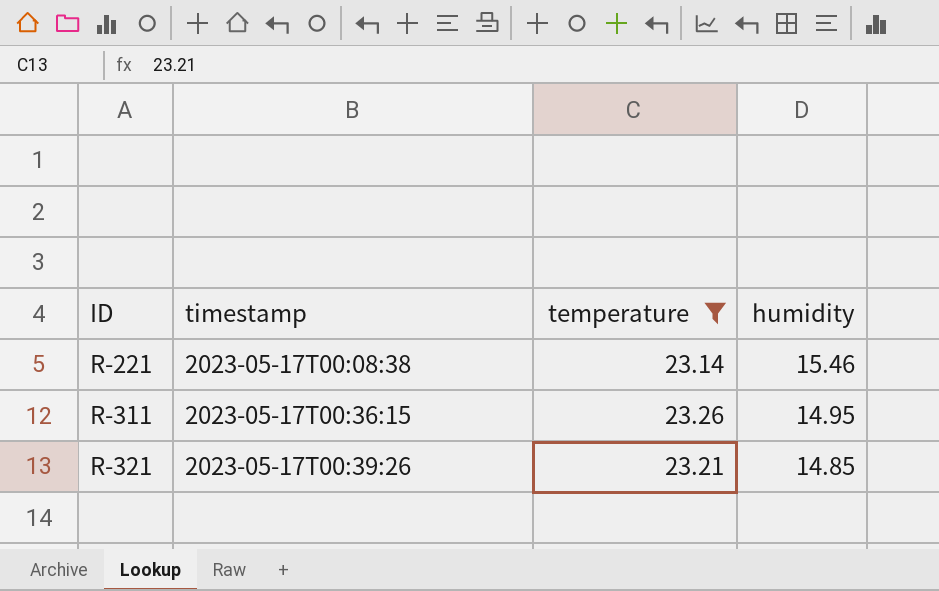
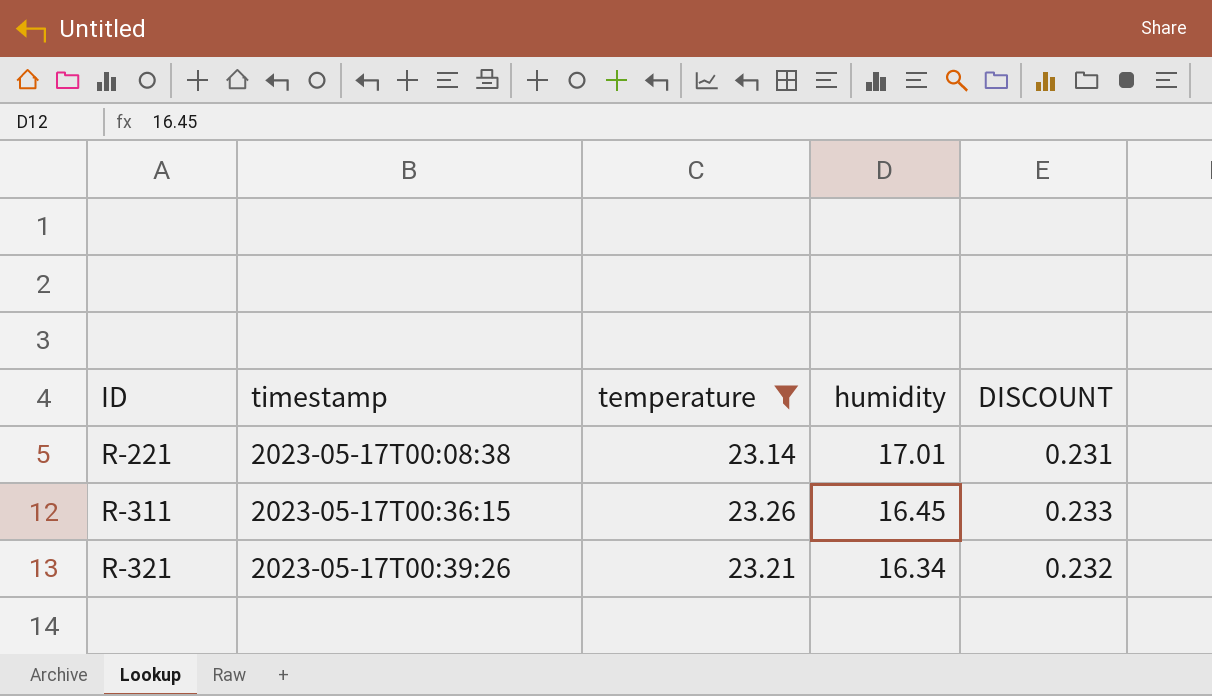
column DISCOUNT | formula: none -> [temperature] * 0.01
R-221 | humidity: 15.46 -> 17.01
R-311 | humidity: 14.95 -> 16.45
R-321 | humidity: 14.85 -> 16.34

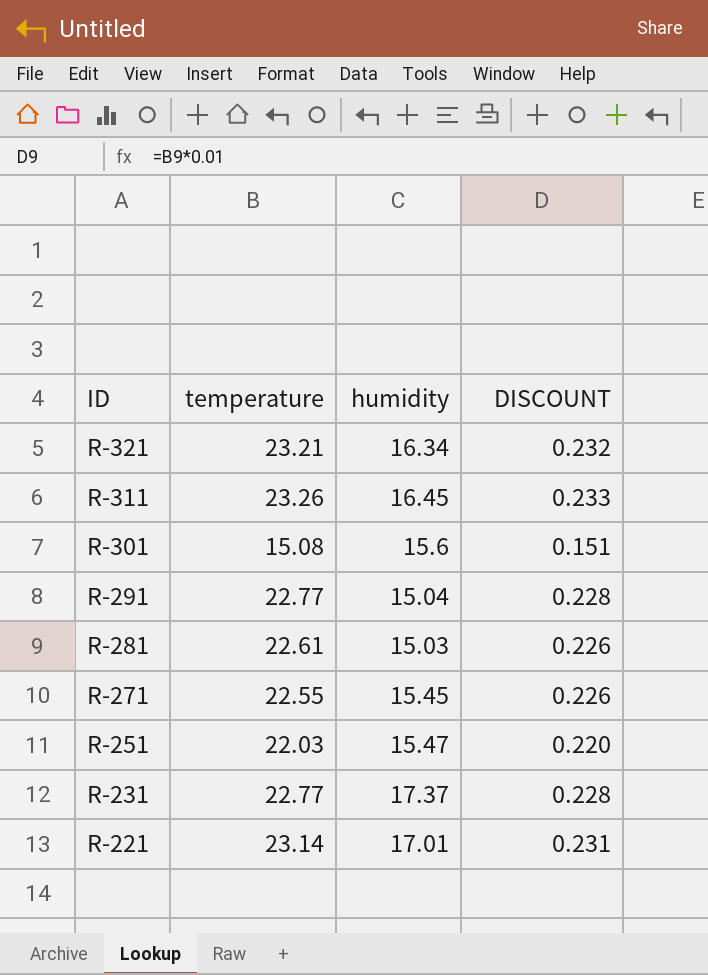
filter: temperature >= 23.14 -> none
row order: ID ascending -> ID descending
column timestamp | position: 2 -> none

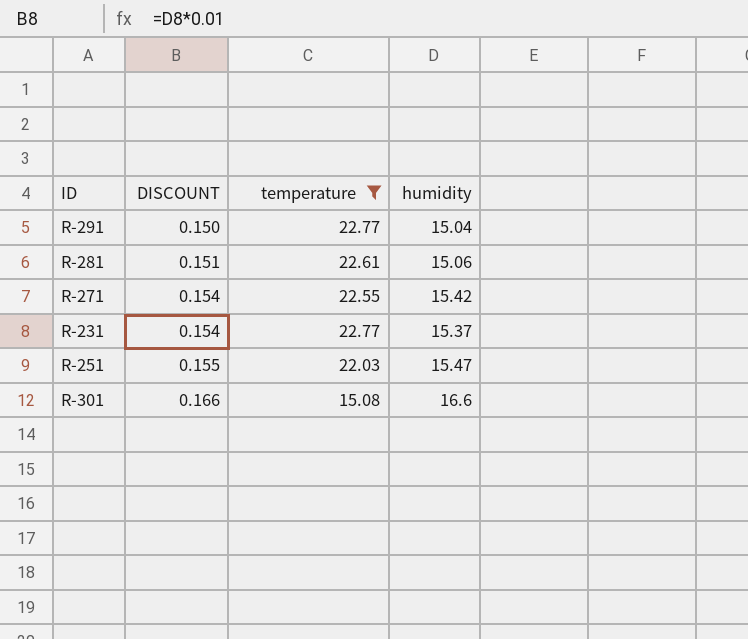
filter: none -> temperature <= 22.77
row order: ID descending -> DISCOUNT ascending
column DISCOUNT | formula: [temperature] * 0.01 -> [humidity] * 0.01
column DISCOUNT | position: 4 -> 2
R-281 | humidity: 15.03 -> 15.06
R-271 | humidity: 15.45 -> 15.42
R-231 | humidity: 17.37 -> 15.37
R-301 | humidity: 15.6 -> 16.6

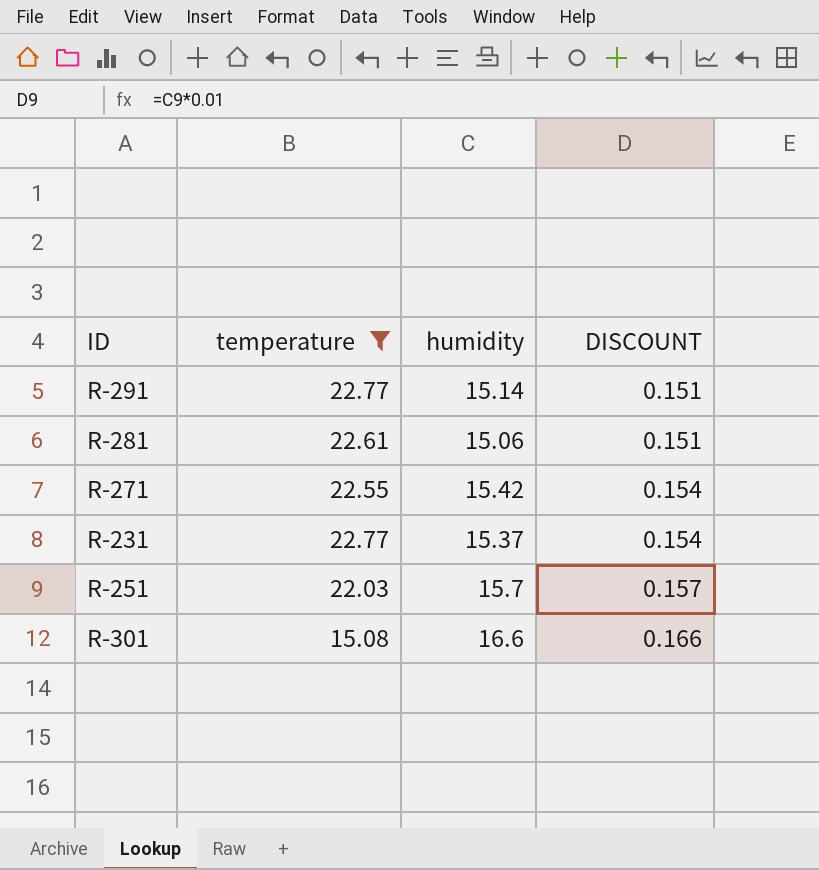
column DISCOUNT | position: 2 -> 4
R-291 | humidity: 15.04 -> 15.14
R-291 | DISCOUNT: 0.150 -> 0.151
R-251 | humidity: 15.47 -> 15.7
R-251 | DISCOUNT: 0.155 -> 0.157

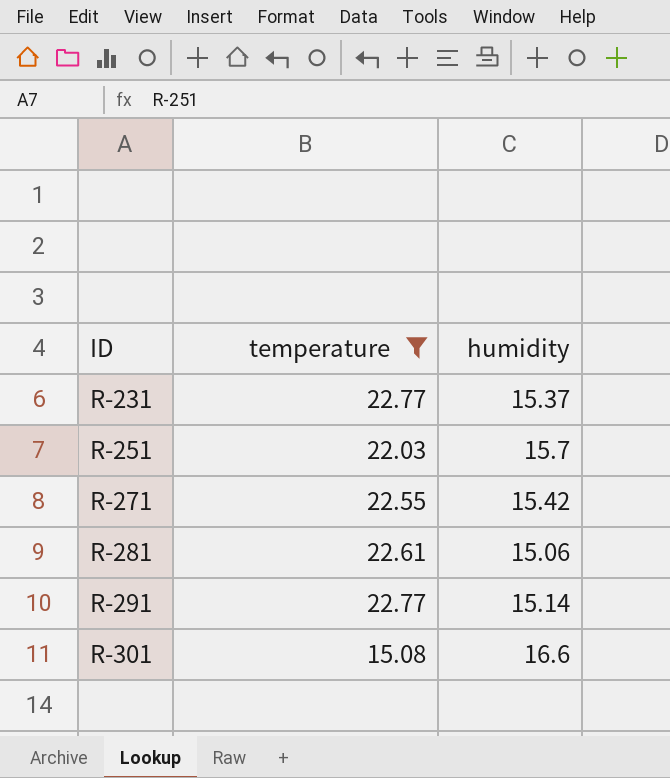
row order: DISCOUNT ascending -> ID ascending
column DISCOUNT | formula: [humidity] * 0.01 -> none

